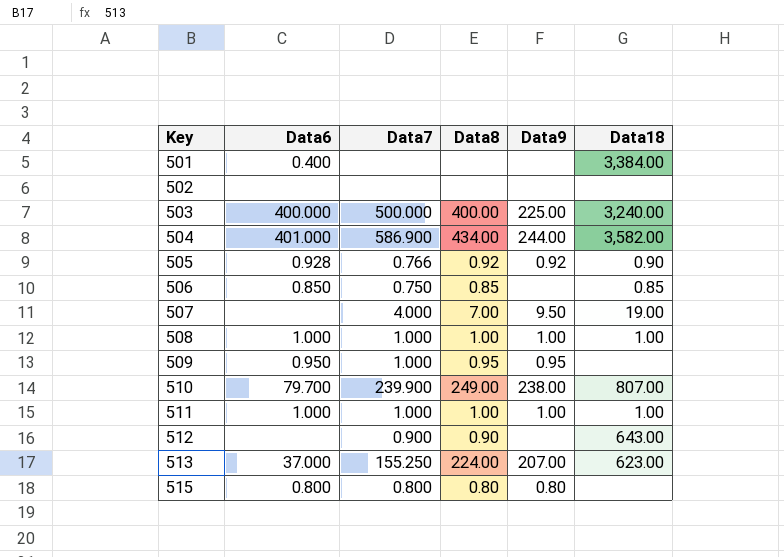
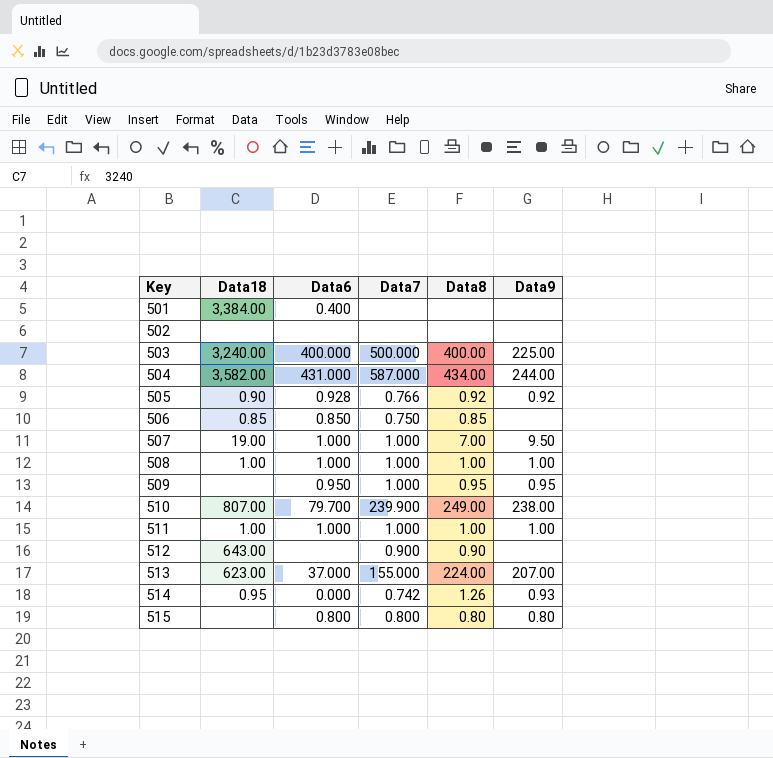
column Data18 | position: 6 -> 2
504 | Data6: 401.000 -> 431.000
504 | Data7: 586.900 -> 587.000
507 | Data6: none -> 1.000
507 | Data7: 4.000 -> 1.000
513 | Data7: 155.250 -> 155.000
row 514: none -> 0.95 | 0.000 | 0.742 | 1.26 | 0.93

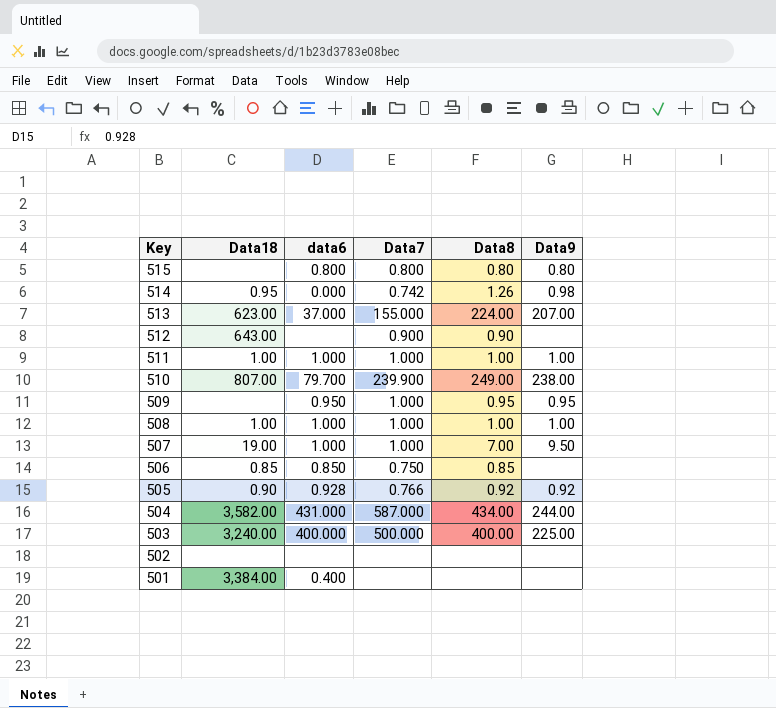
row order: Key ascending -> Key descending
column name: Data6 -> data6
514 | Data9: 0.93 -> 0.98

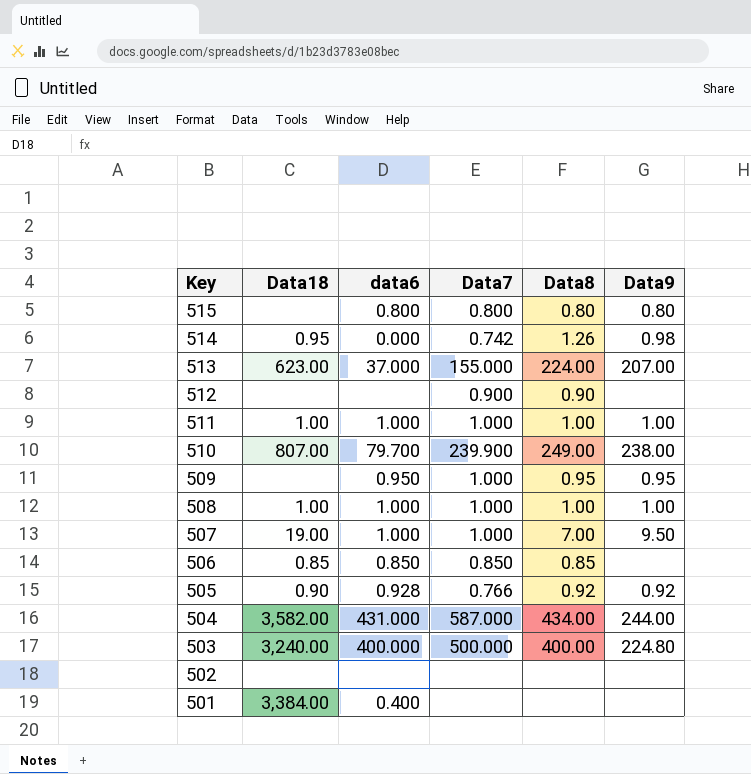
512 | Data18: 643.00 -> none
506 | Data7: 0.750 -> 0.850
503 | Data9: 225.00 -> 224.80

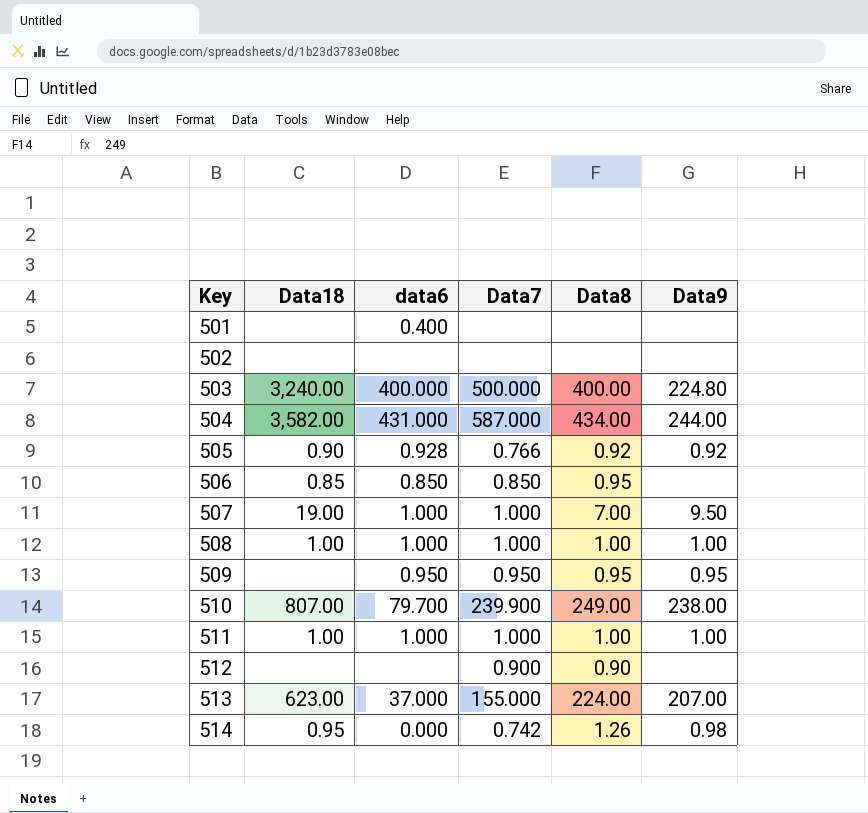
row order: Key descending -> Key ascending
row 515: none | 0.800 | 0.800 | 0.80 | 0.80 -> none
501 | Data18: 3,384.00 -> none
506 | Data8: 0.85 -> 0.95
509 | Data7: 1.000 -> 0.950

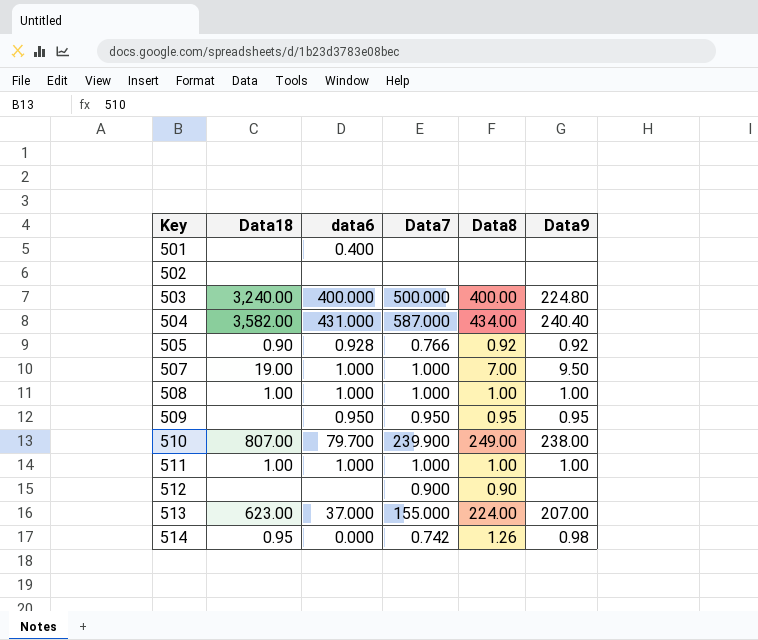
row 506: 0.85 | 0.850 | 0.850 | 0.95 | none -> none
504 | Data9: 244.00 -> 240.40

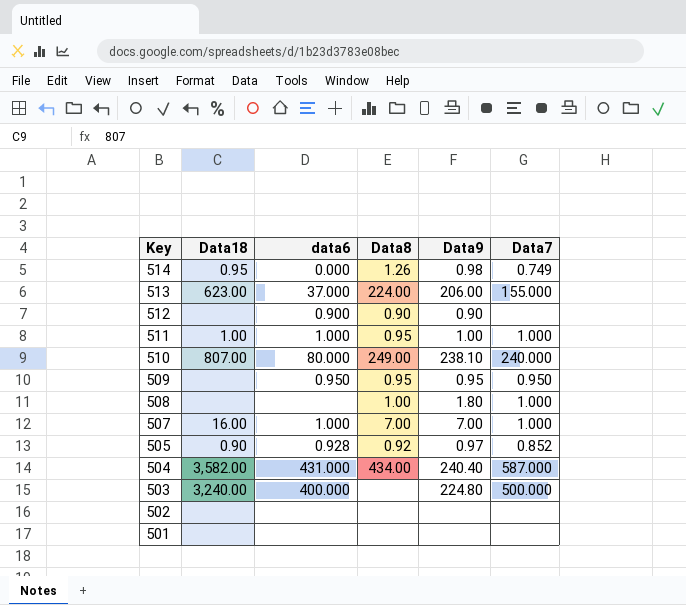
row order: Key ascending -> Key descending
column Data7 | position: 4 -> 6
514 | Data7: 0.742 -> 0.749
513 | Data9: 207.00 -> 206.00
512 | data6: none -> 0.900
512 | Data9: none -> 0.90
512 | Data7: 0.900 -> none
511 | Data8: 1.00 -> 0.95
510 | data6: 79.700 -> 80.000
510 | Data9: 238.00 -> 238.10
510 | Data7: 239.900 -> 240.000
508 | Data18: 1.00 -> none
508 | data6: 1.000 -> none
508 | Data9: 1.00 -> 1.80
507 | Data18: 19.00 -> 16.00
507 | Data9: 9.50 -> 7.00
505 | Data9: 0.92 -> 0.97
505 | Data7: 0.766 -> 0.852
503 | Data8: 400.00 -> none
501 | data6: 0.400 -> none

